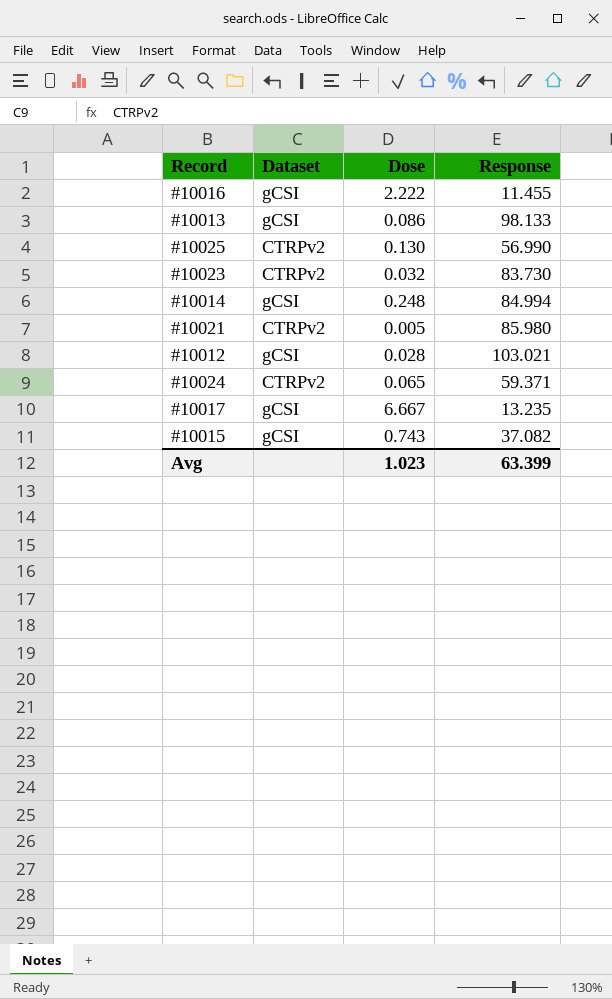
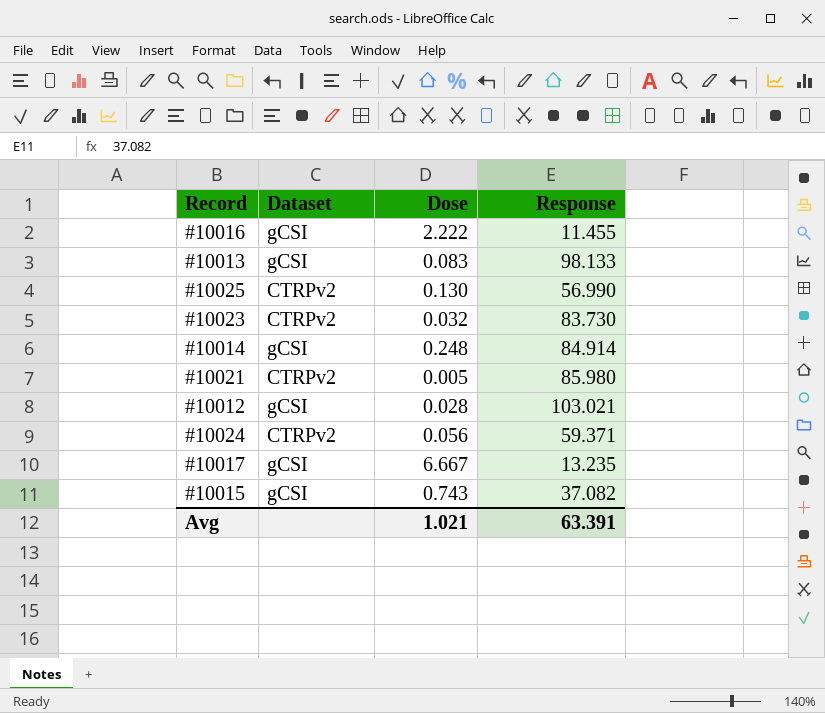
#10013 | Dose: 0.086 -> 0.083
#10014 | Response: 84.994 -> 84.914
#10024 | Dose: 0.065 -> 0.056
Avg | Dose: 1.023 -> 1.021
Avg | Response: 63.399 -> 63.391

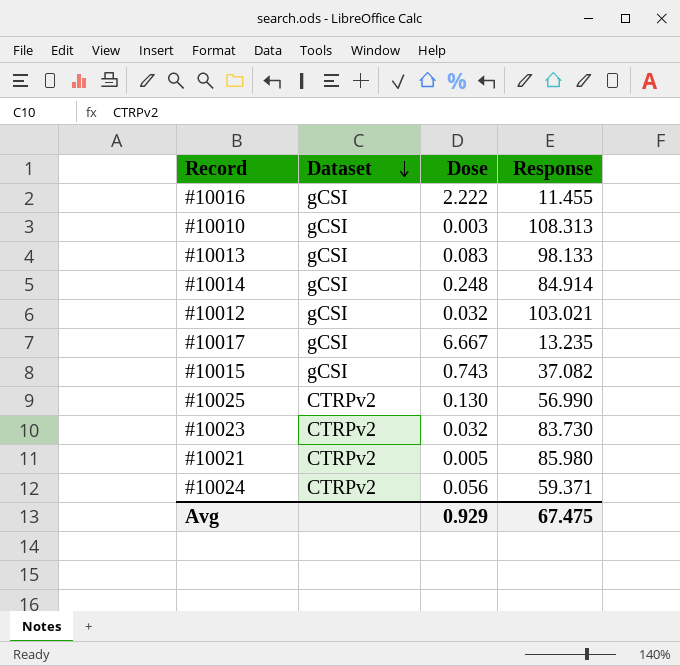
row order: none -> Dataset descending
row #10010: none -> gCSI | 0.003 | 108.313
#10012 | Dose: 0.028 -> 0.032
Avg | Dose: 1.021 -> 0.929
Avg | Response: 63.391 -> 67.475

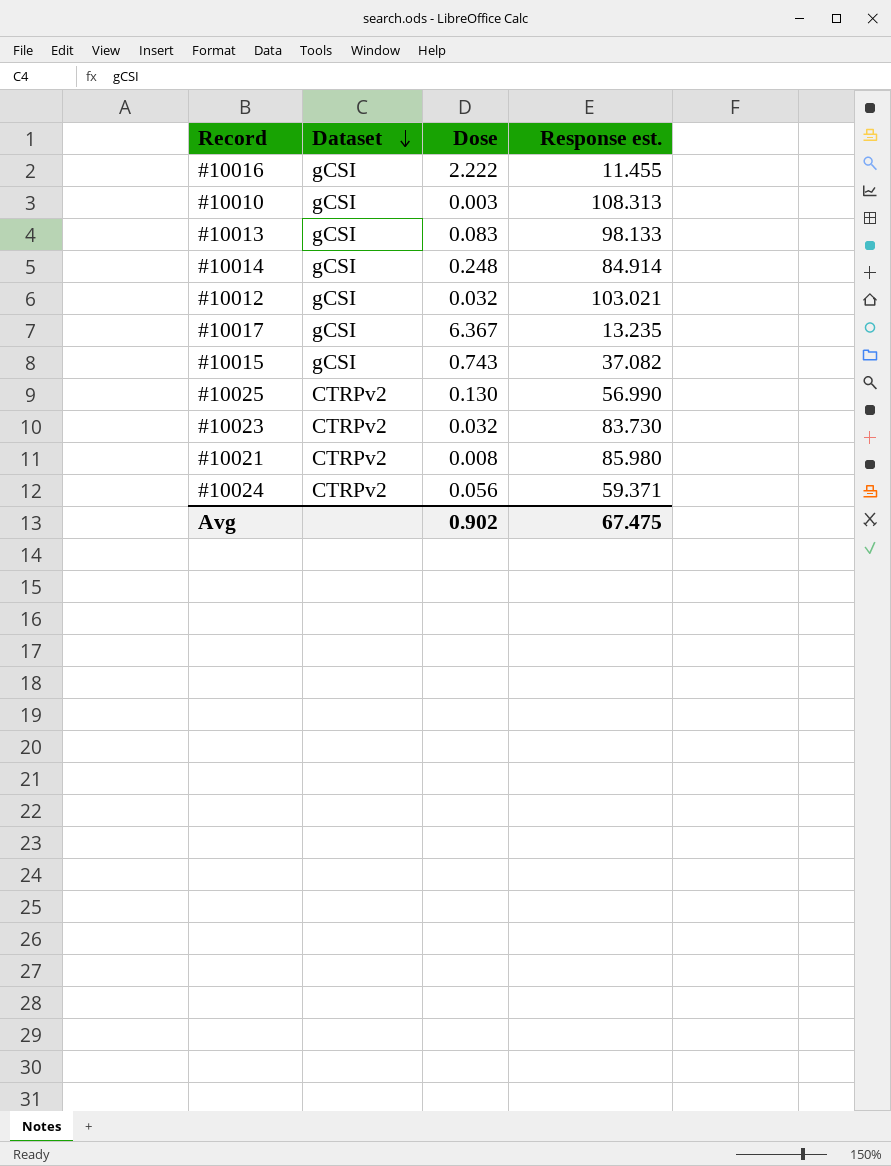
column name: Response -> Response est.
#10017 | Dose: 6.667 -> 6.367
#10021 | Dose: 0.005 -> 0.008
Avg | Dose: 0.929 -> 0.902

